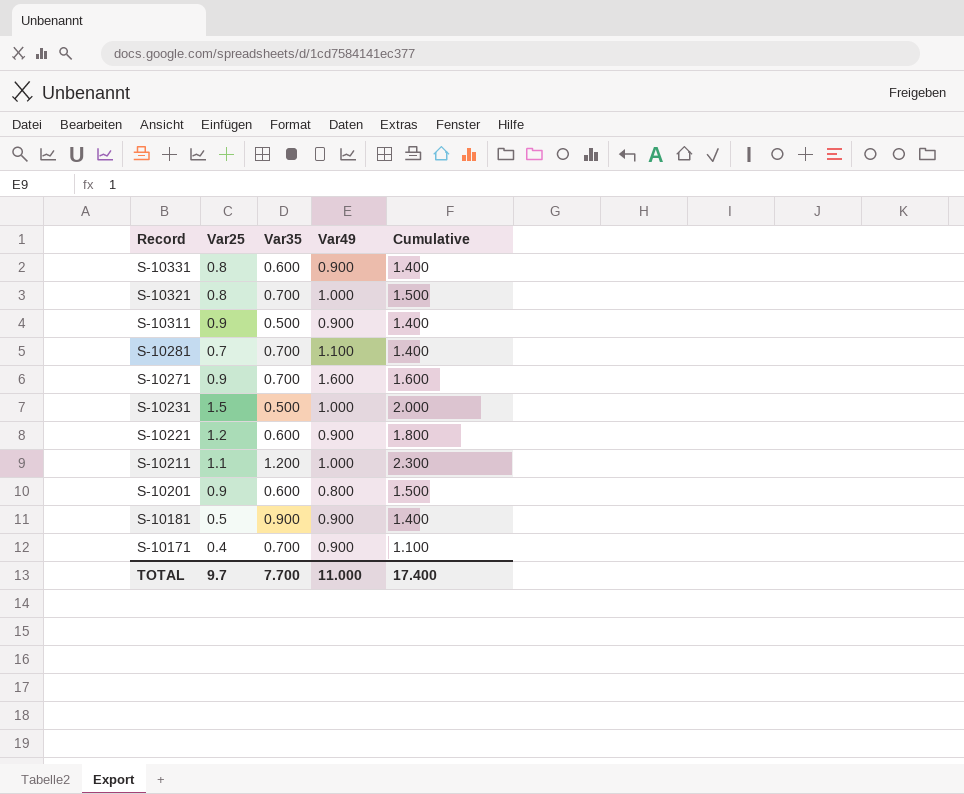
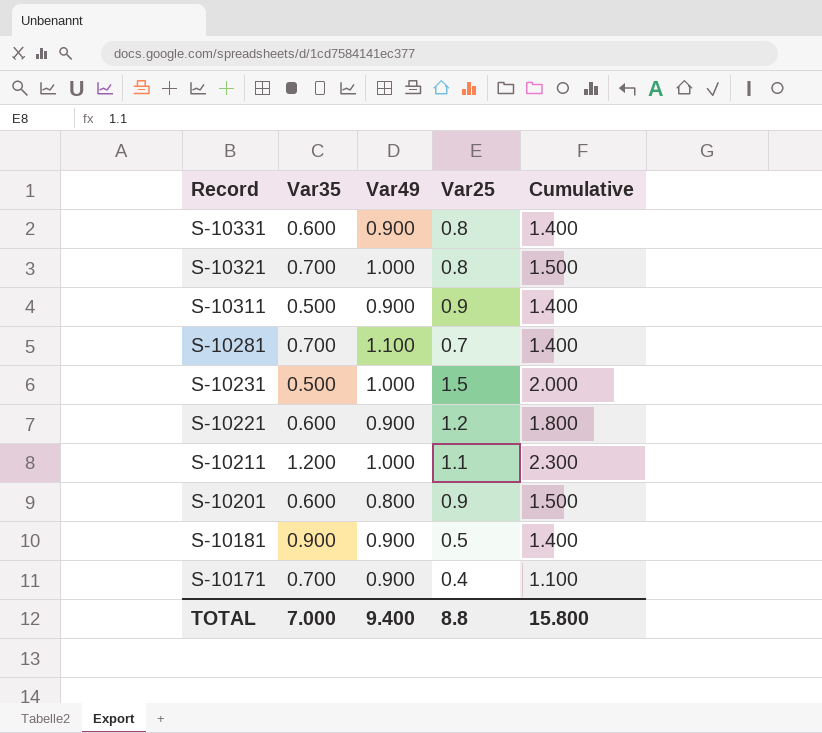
column Var25 | position: 2 -> 4
row S-10271: 0.9 | 0.700 | 1.600 | 1.600 -> none
TOTAL | Var35: 7.700 -> 7.000
TOTAL | Var49: 11.000 -> 9.400
TOTAL | Var25: 9.7 -> 8.8
TOTAL | Cumulative: 17.400 -> 15.800

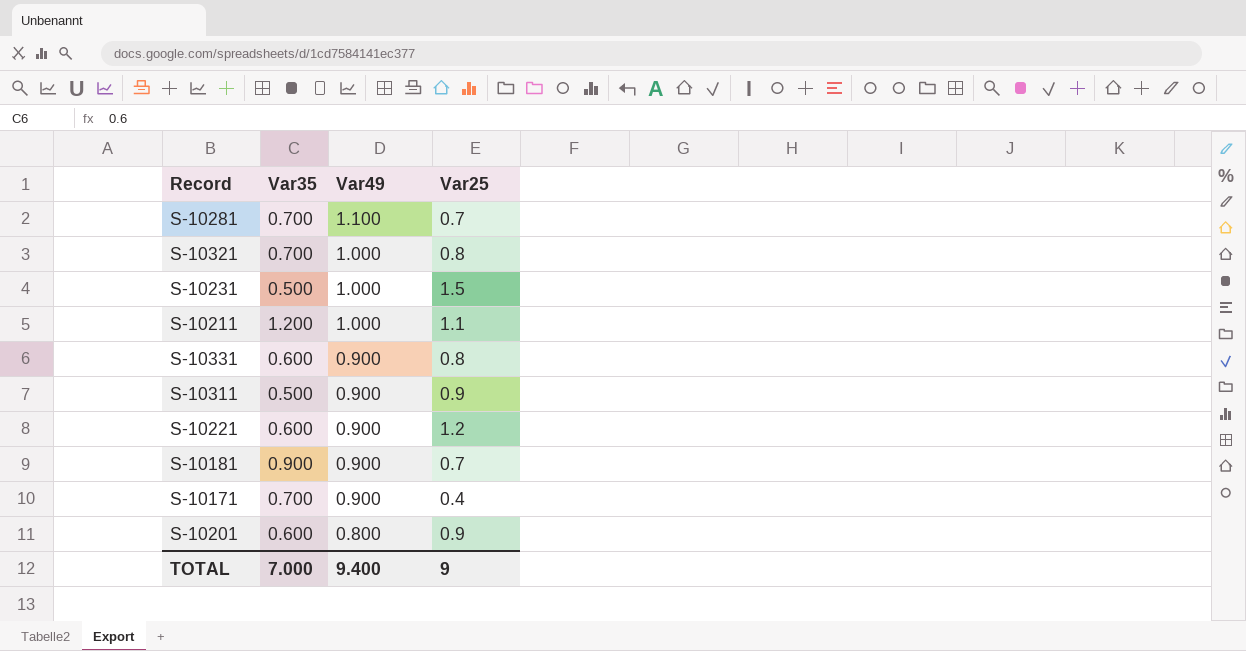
row order: Record descending -> Var49 descending
column Cumulative | formula: [Var35] + [Var25] -> none
S-10181 | Var25: 0.5 -> 0.7
TOTAL | Var25: 8.8 -> 9

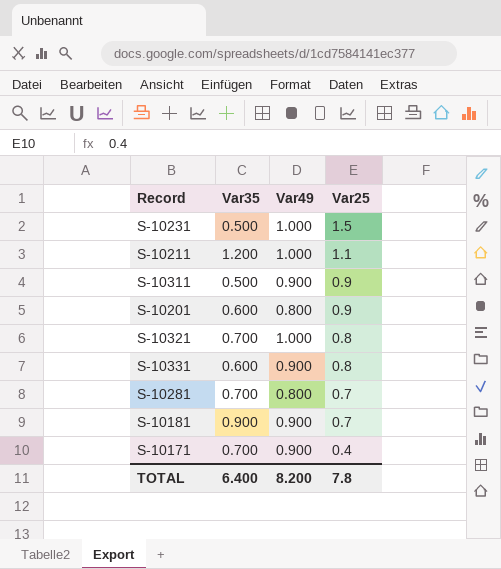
row order: Var49 descending -> Var25 descending
row S-10221: 0.600 | 0.900 | 1.2 -> none
S-10281 | Var49: 1.100 -> 0.800
TOTAL | Var35: 7.000 -> 6.400
TOTAL | Var49: 9.400 -> 8.200
TOTAL | Var25: 9 -> 7.8

